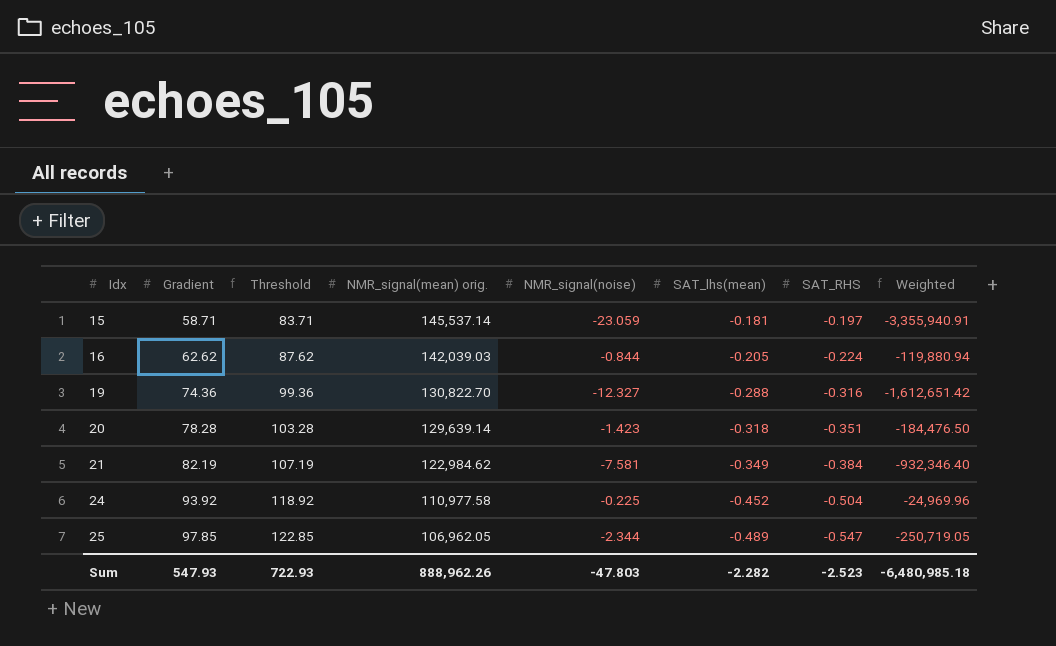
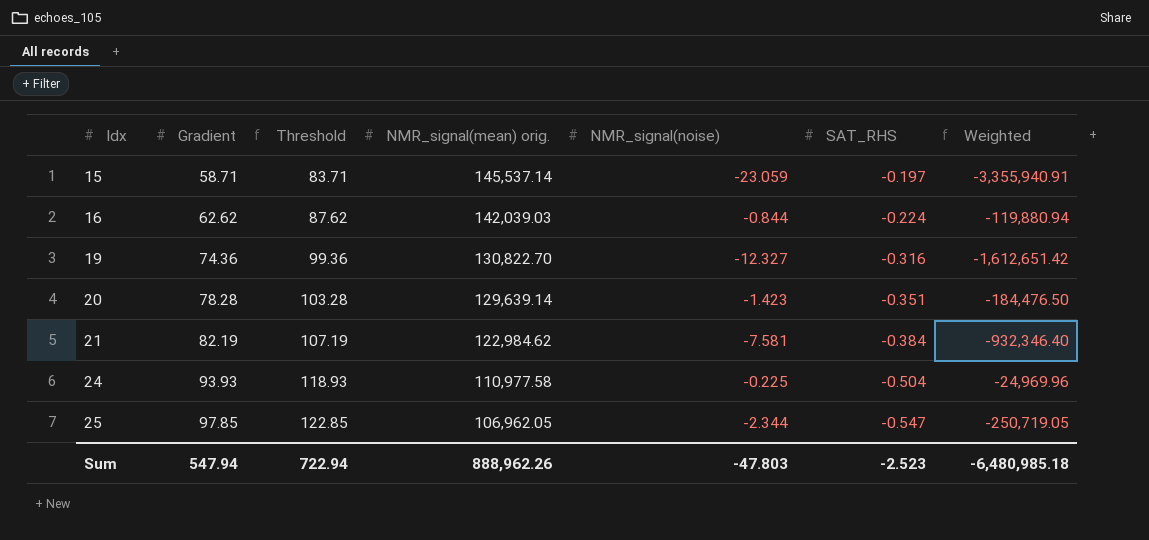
column SAT_lhs(mean) | position: 6 -> none
24 | Gradient: 93.92 -> 93.93
24 | Threshold: 118.92 -> 118.93
Sum | Gradient: 547.93 -> 547.94
Sum | Threshold: 722.93 -> 722.94

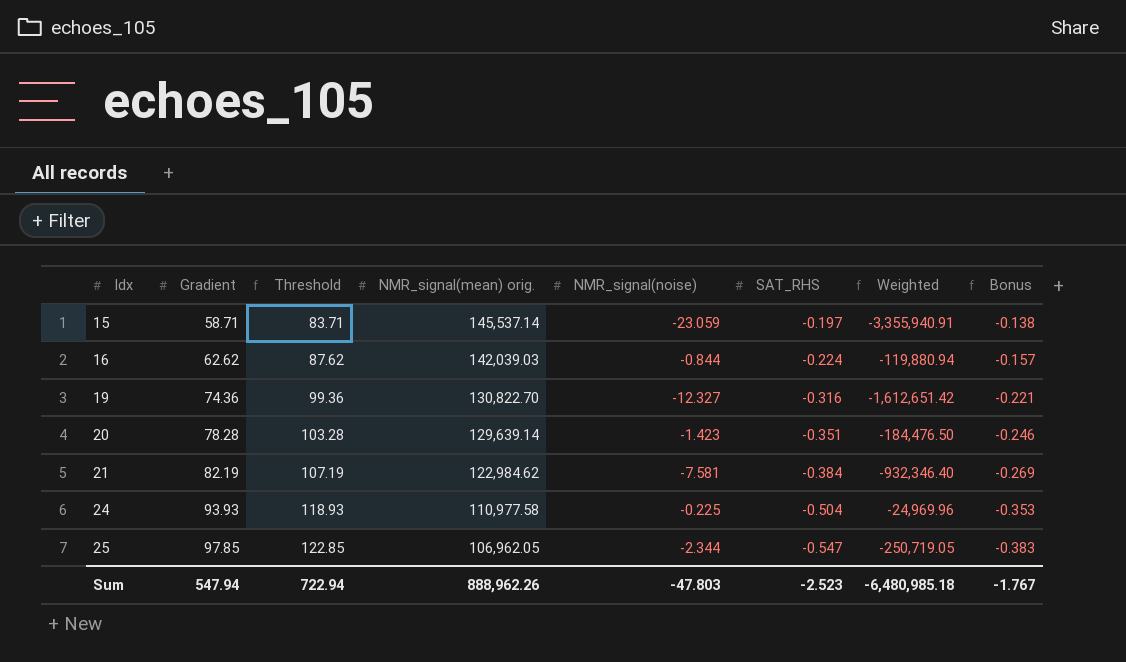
column Bonus | formula: none -> [SAT_RHS] * 0.7

